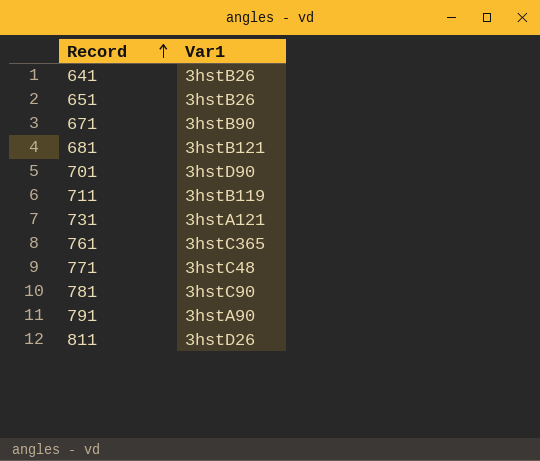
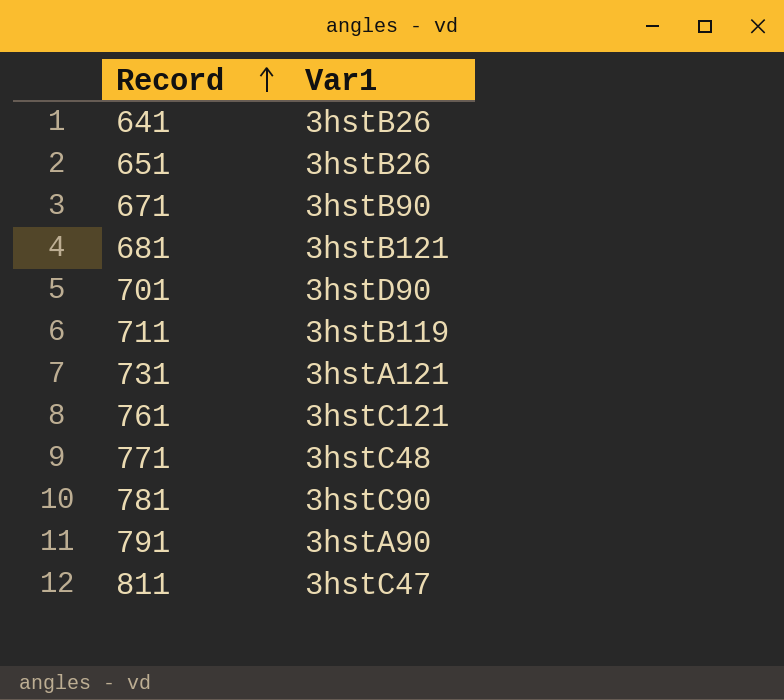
761 | Var1: 3hstC365 -> 3hstC121
811 | Var1: 3hstD26 -> 3hstC47

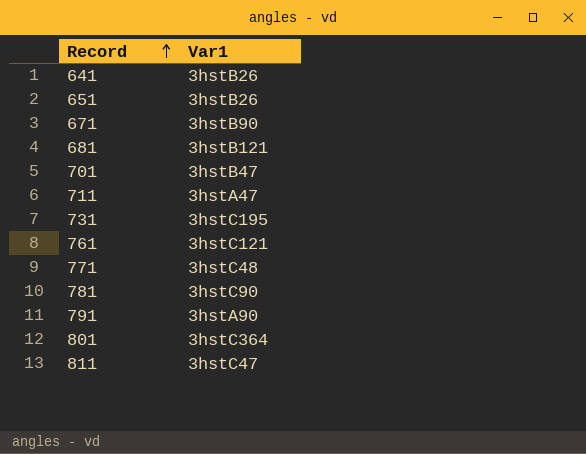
701 | Var1: 3hstD90 -> 3hstB47
711 | Var1: 3hstB119 -> 3hstA47
731 | Var1: 3hstA121 -> 3hstC195
row 801: none -> 3hstC364

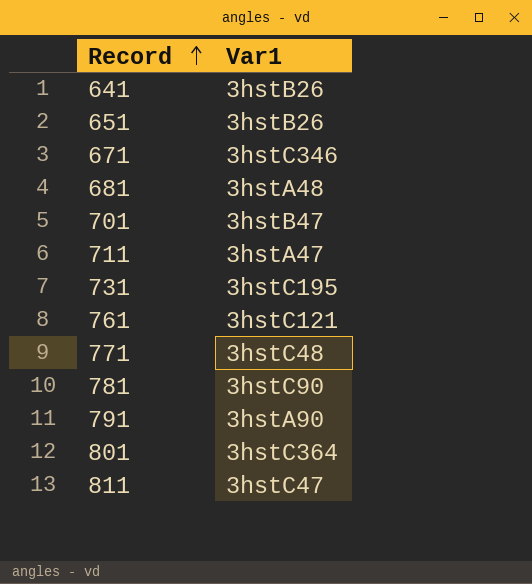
671 | Var1: 3hstB90 -> 3hstC346
681 | Var1: 3hstB121 -> 3hstA48

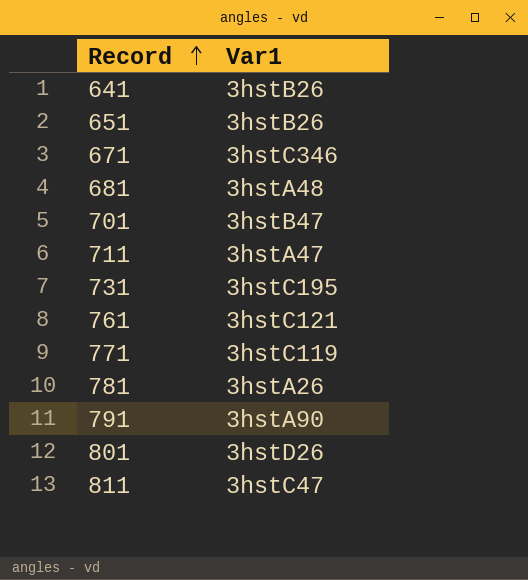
771 | Var1: 3hstC48 -> 3hstC119
781 | Var1: 3hstC90 -> 3hstA26
801 | Var1: 3hstC364 -> 3hstD26

